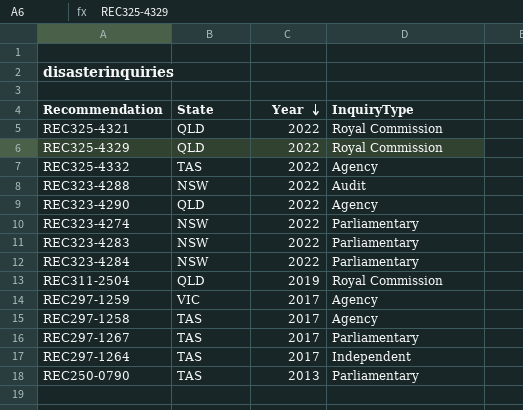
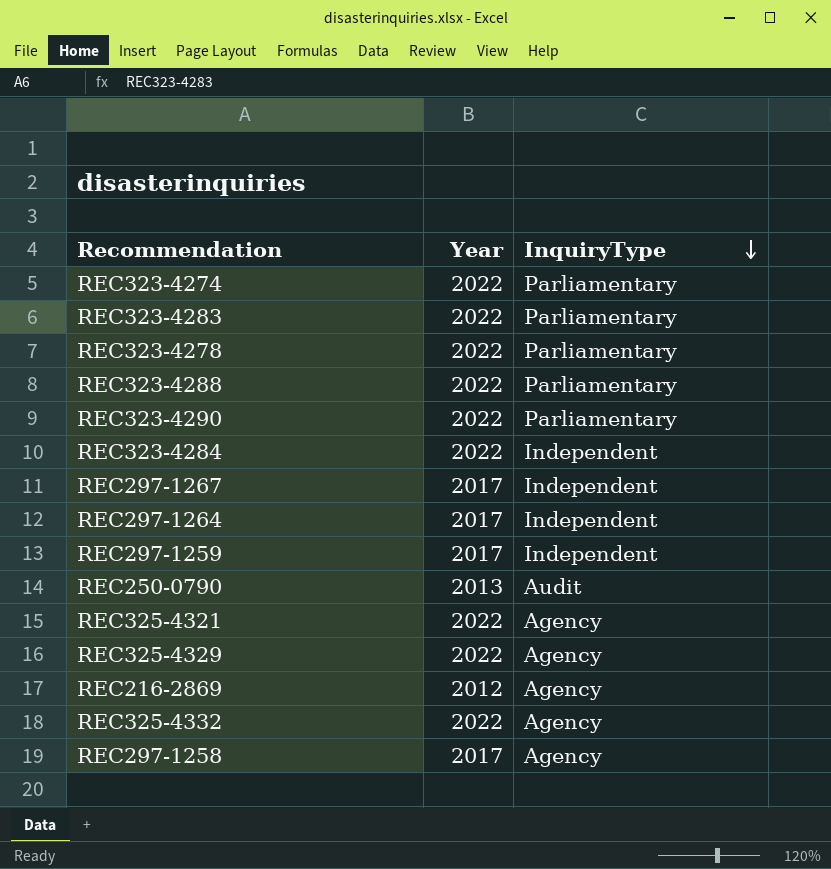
row order: Year descending -> InquiryType descending
column State | position: 2 -> none
row REC311-2504: QLD | 2019 | Royal Commission -> none
row REC323-4278: none -> 2022 | Parliamentary
REC323-4288 | InquiryType: Audit -> Parliamentary
REC323-4290 | InquiryType: Agency -> Parliamentary
REC323-4284 | InquiryType: Parliamentary -> Independent
REC297-1267 | InquiryType: Parliamentary -> Independent
REC297-1259 | InquiryType: Agency -> Independent
REC250-0790 | InquiryType: Parliamentary -> Audit
REC325-4321 | InquiryType: Royal Commission -> Agency
REC325-4329 | InquiryType: Royal Commission -> Agency
row REC216-2869: none -> 2012 | Agency

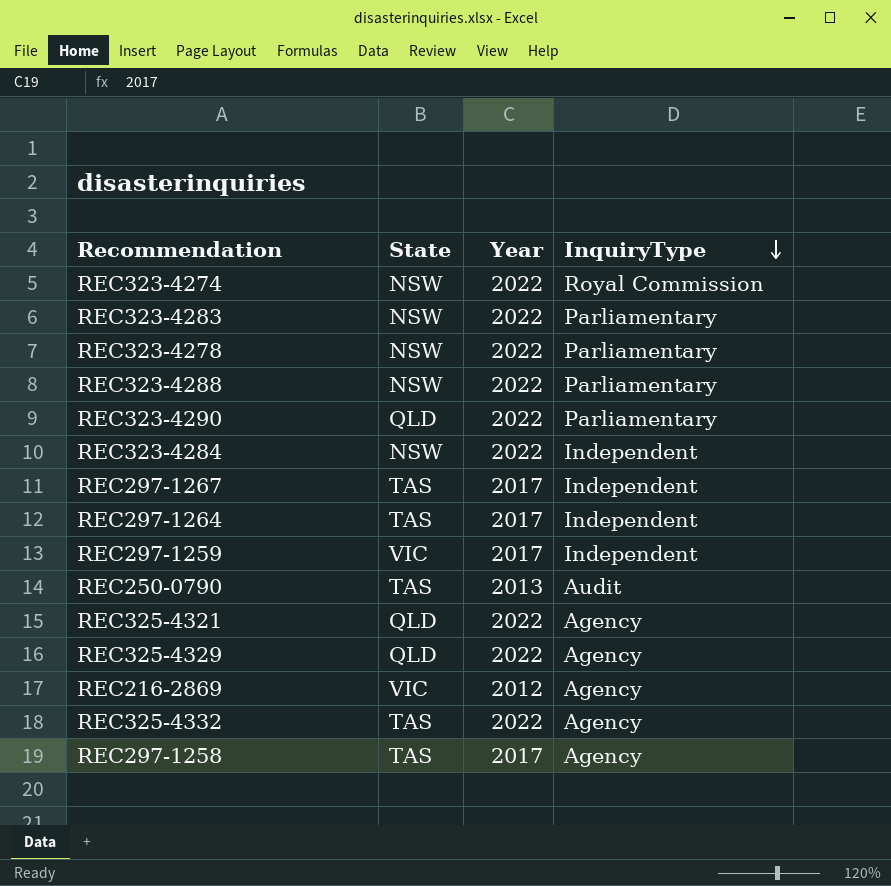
column State | position: none -> 2
REC323-4274 | InquiryType: Parliamentary -> Royal Commission

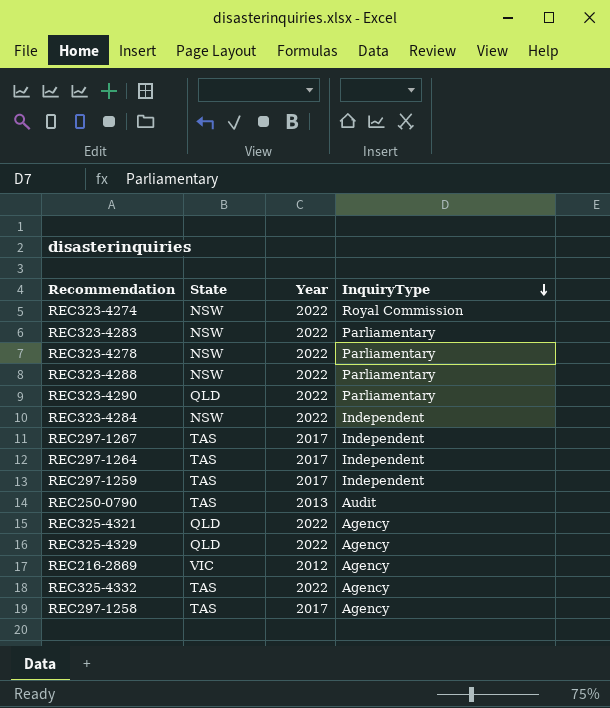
REC297-1259 | State: VIC -> TAS

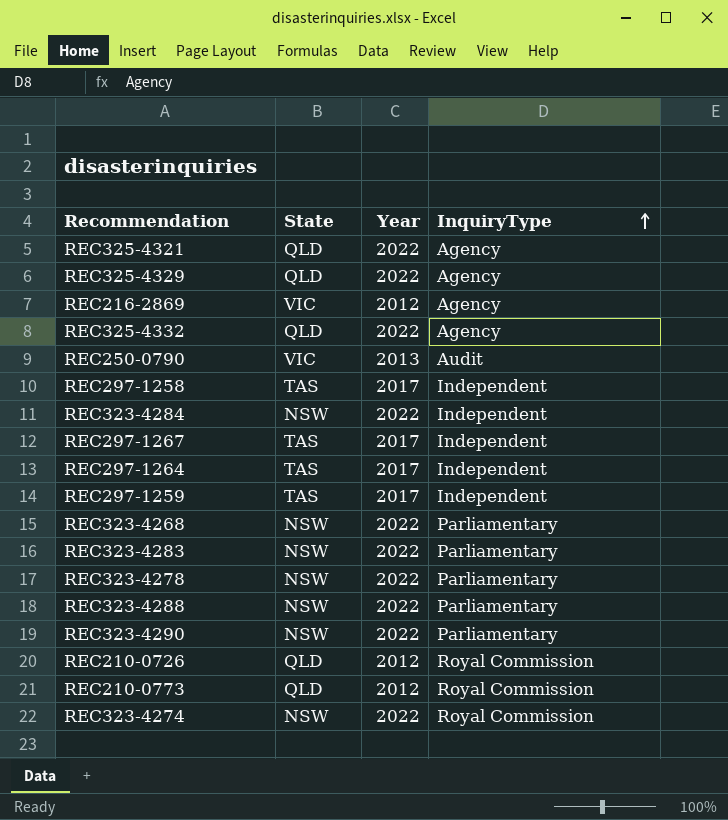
row order: InquiryType descending -> InquiryType ascending
REC325-4332 | State: TAS -> QLD
REC250-0790 | State: TAS -> VIC
REC297-1258 | InquiryType: Agency -> Independent
row REC323-4268: none -> NSW | 2022 | Parliamentary
REC323-4290 | State: QLD -> NSW
row REC210-0726: none -> QLD | 2012 | Royal Commission
row REC210-0773: none -> QLD | 2012 | Royal Commission

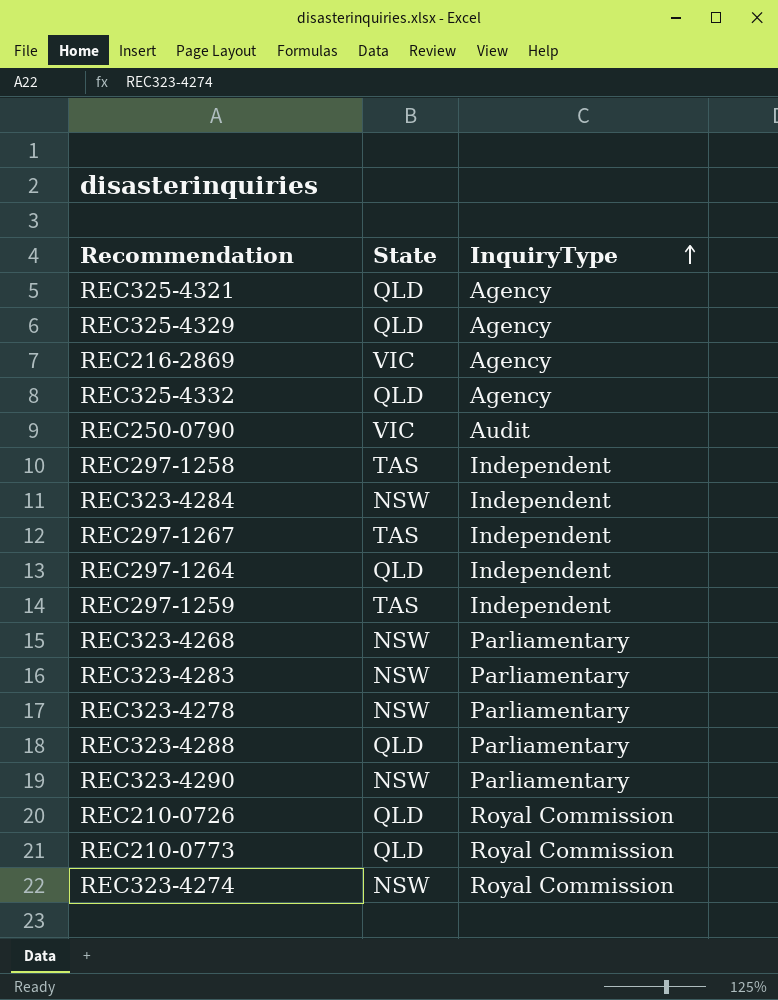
column Year | position: 3 -> none
REC297-1264 | State: TAS -> QLD
REC323-4288 | State: NSW -> QLD

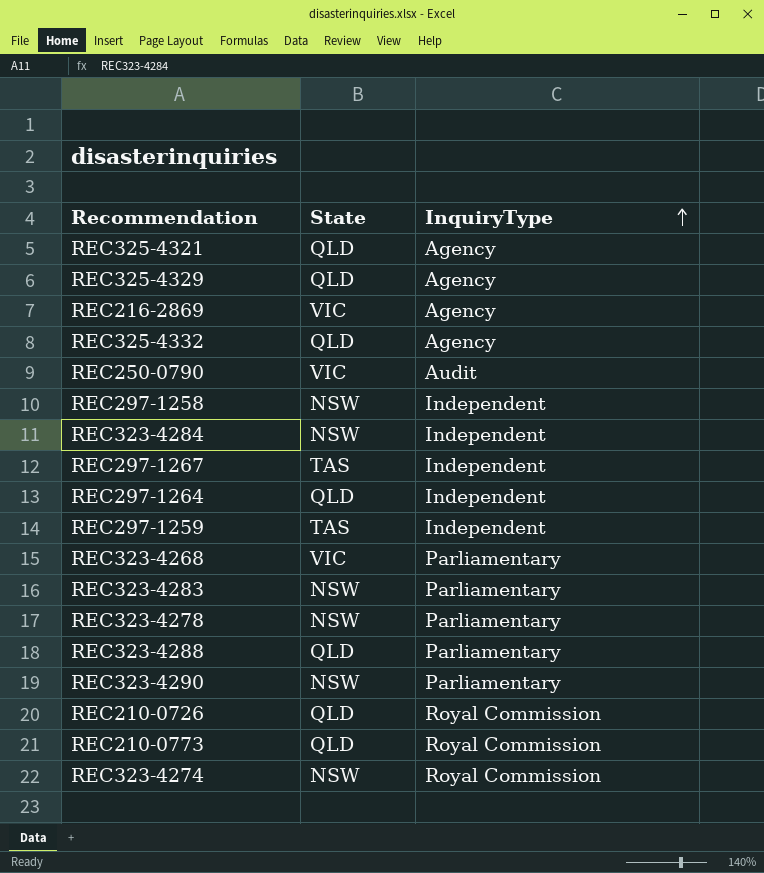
REC297-1258 | State: TAS -> NSW
REC323-4268 | State: NSW -> VIC

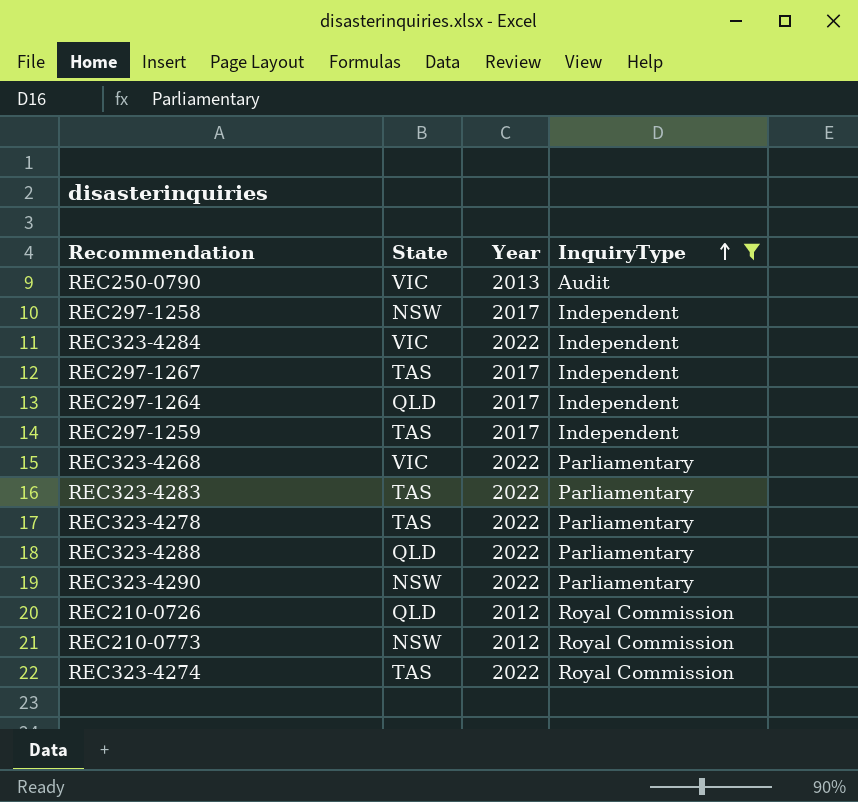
filter: none -> InquiryType != Agency
column Year | position: none -> 3
REC323-4284 | State: NSW -> VIC
REC323-4283 | State: NSW -> TAS
REC323-4278 | State: NSW -> TAS
REC210-0773 | State: QLD -> NSW
REC323-4274 | State: NSW -> TAS

